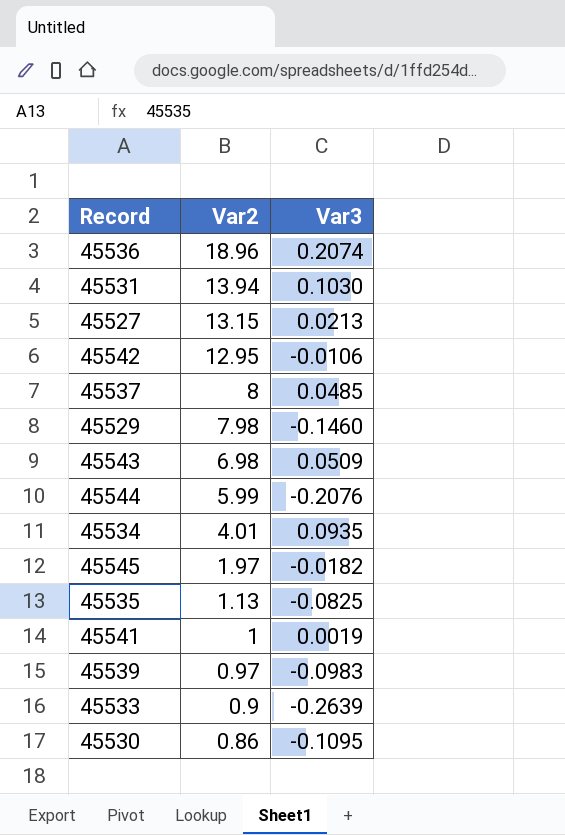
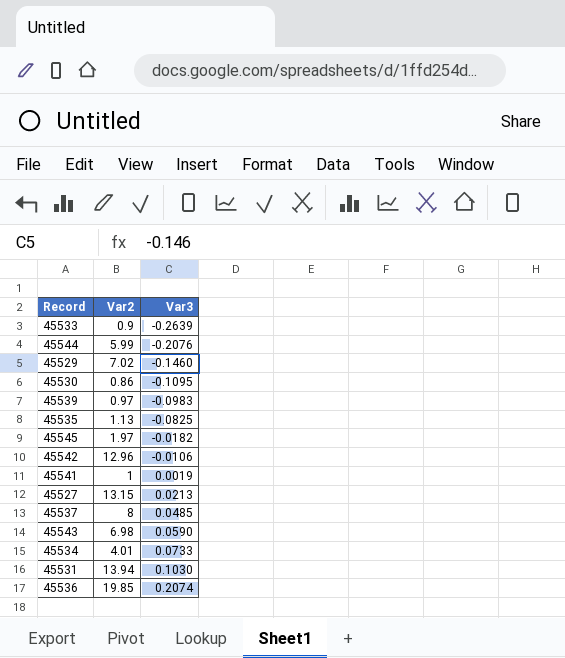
row order: Var2 descending -> Var3 ascending
45529 | Var2: 7.98 -> 7.02
45542 | Var2: 12.95 -> 12.96
45543 | Var3: 0.0509 -> 0.0590
45534 | Var3: 0.0935 -> 0.0733
45536 | Var2: 18.96 -> 19.85

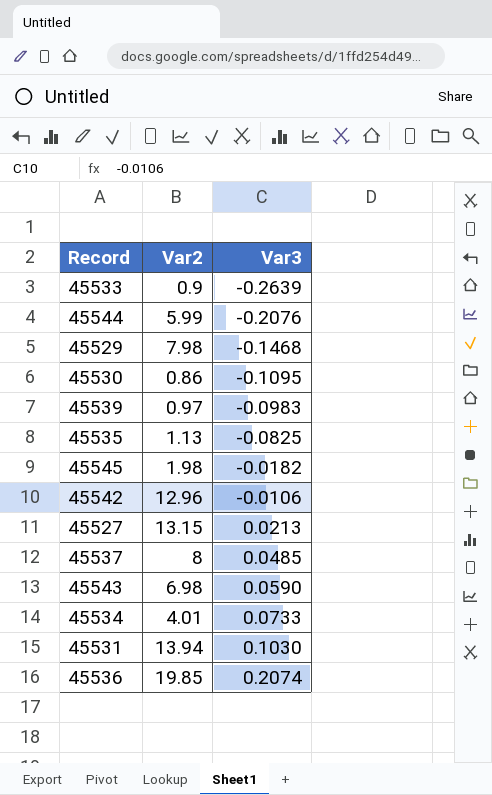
row 45541: 1 | 0.0019 -> none
45529 | Var2: 7.02 -> 7.98
45529 | Var3: -0.1460 -> -0.1468
45545 | Var2: 1.97 -> 1.98

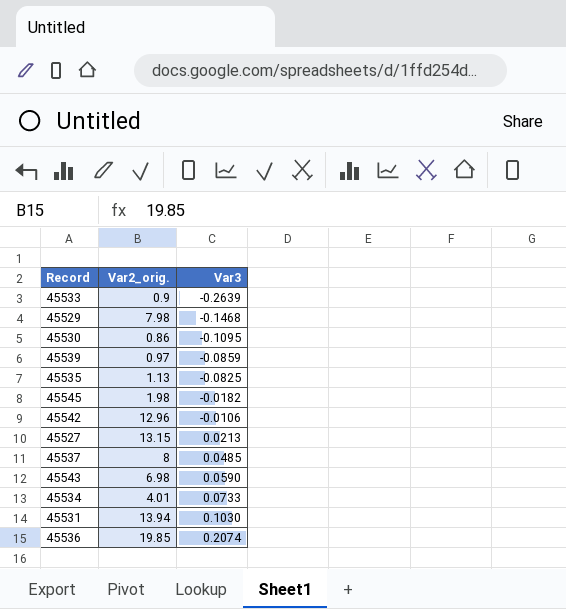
column name: Var2 -> Var2_orig.
row 45544: 5.99 | -0.2076 -> none
45539 | Var3: -0.0983 -> -0.0859

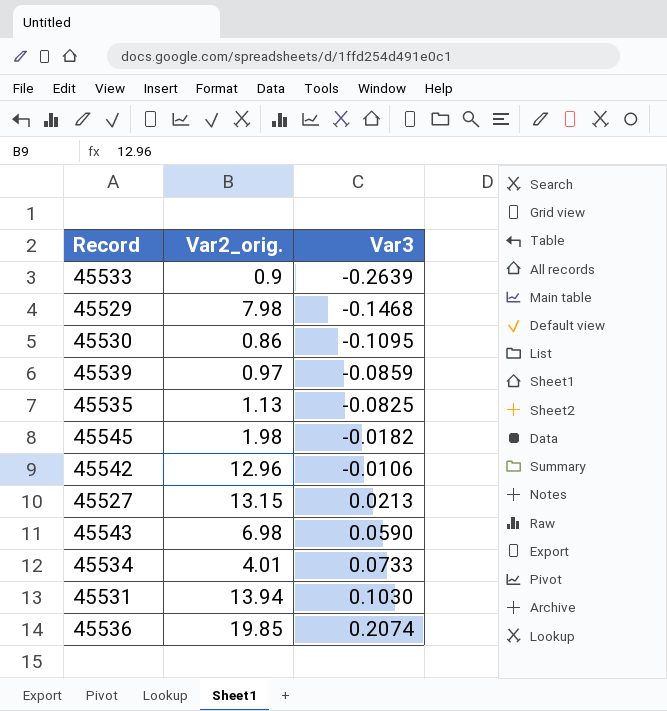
row 45537: 8 | 0.0485 -> none

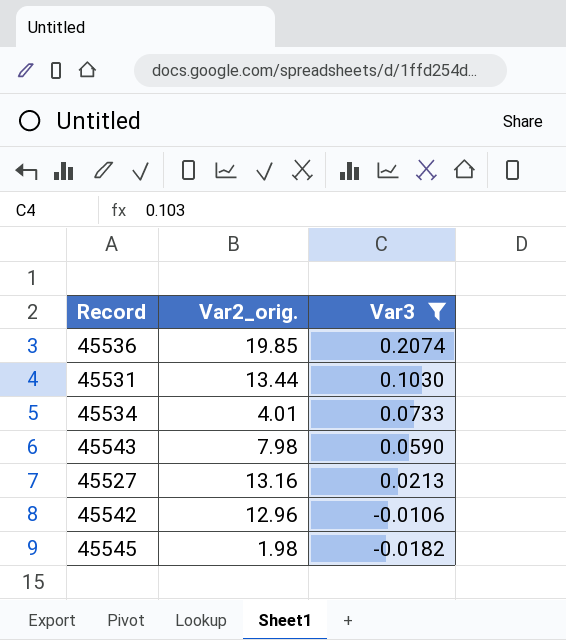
filter: none -> Var3 >= -0.0182
row order: Var3 ascending -> Var3 descending
45531 | Var2_orig.: 13.94 -> 13.44
45543 | Var2_orig.: 6.98 -> 7.98
45527 | Var2_orig.: 13.15 -> 13.16

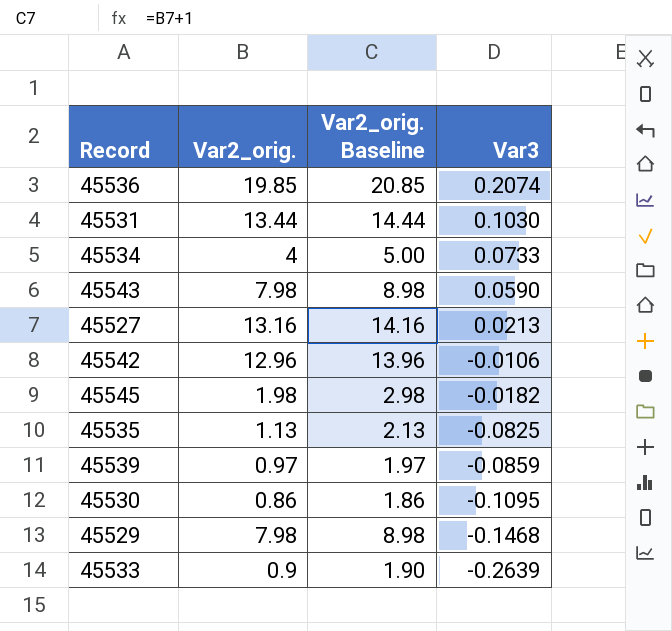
filter: Var3 >= -0.0182 -> none
column Var2_orig. Baseline | formula: none -> [Var2_orig.] + 1
45534 | Var2_orig.: 4.01 -> 4

